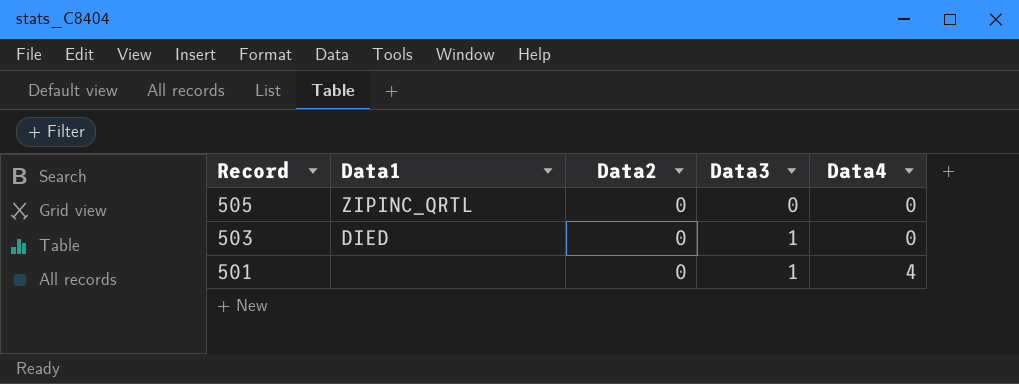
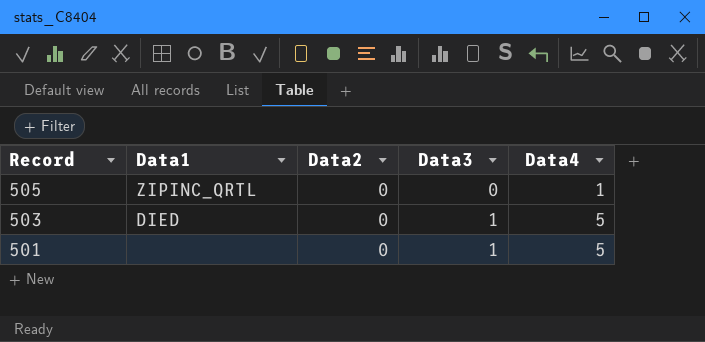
505 | Data4: 0 -> 1
503 | Data4: 0 -> 5
501 | Data4: 4 -> 5

